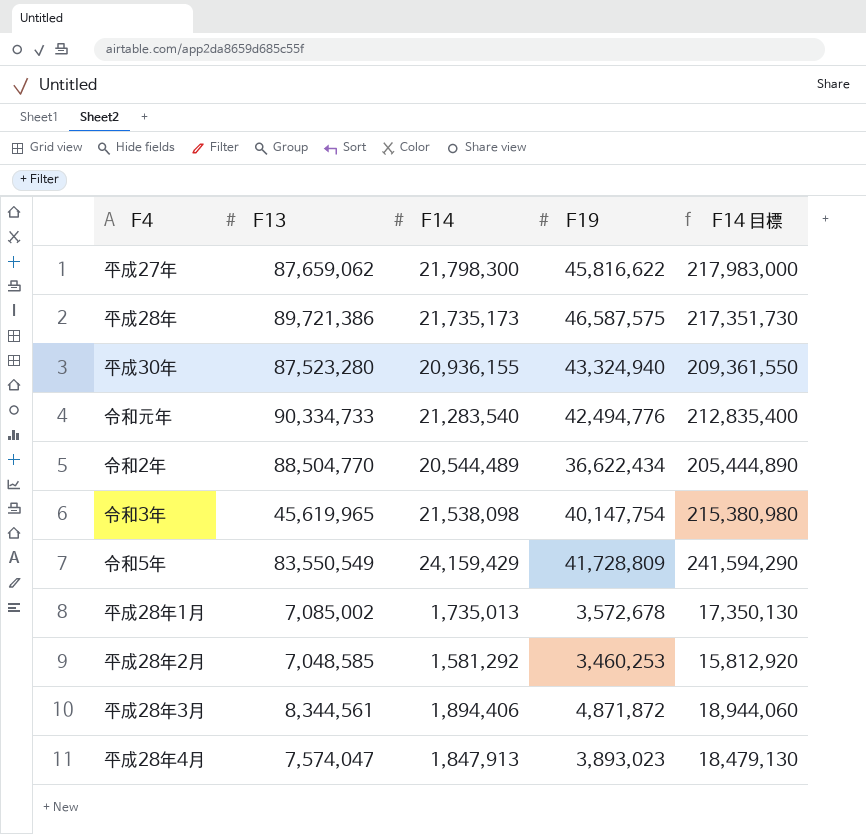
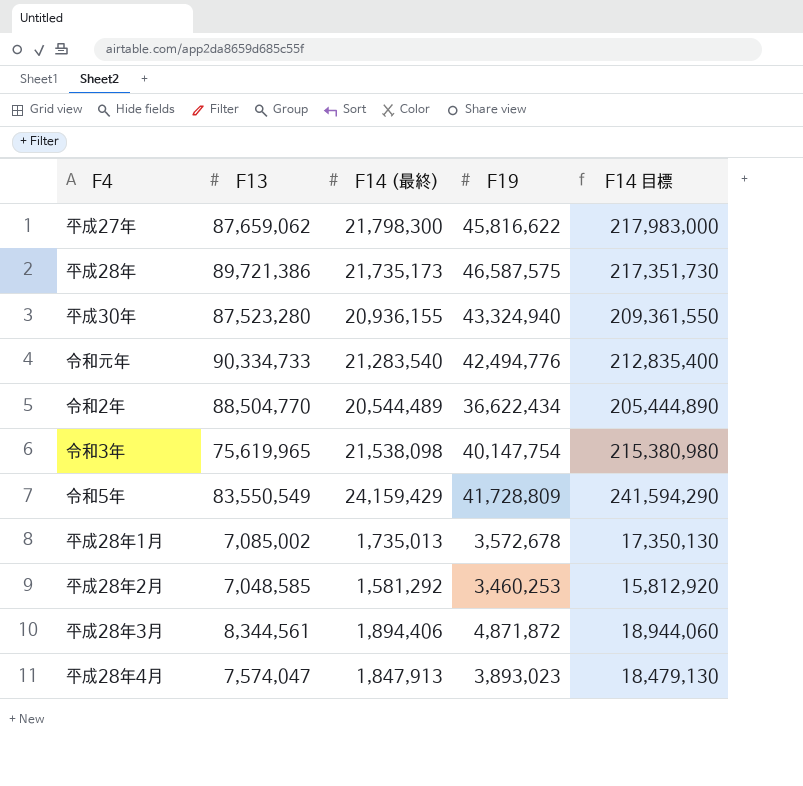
column name: F14 -> F14 (最終)
令和3年 | F13: 45,619,965 -> 75,619,965

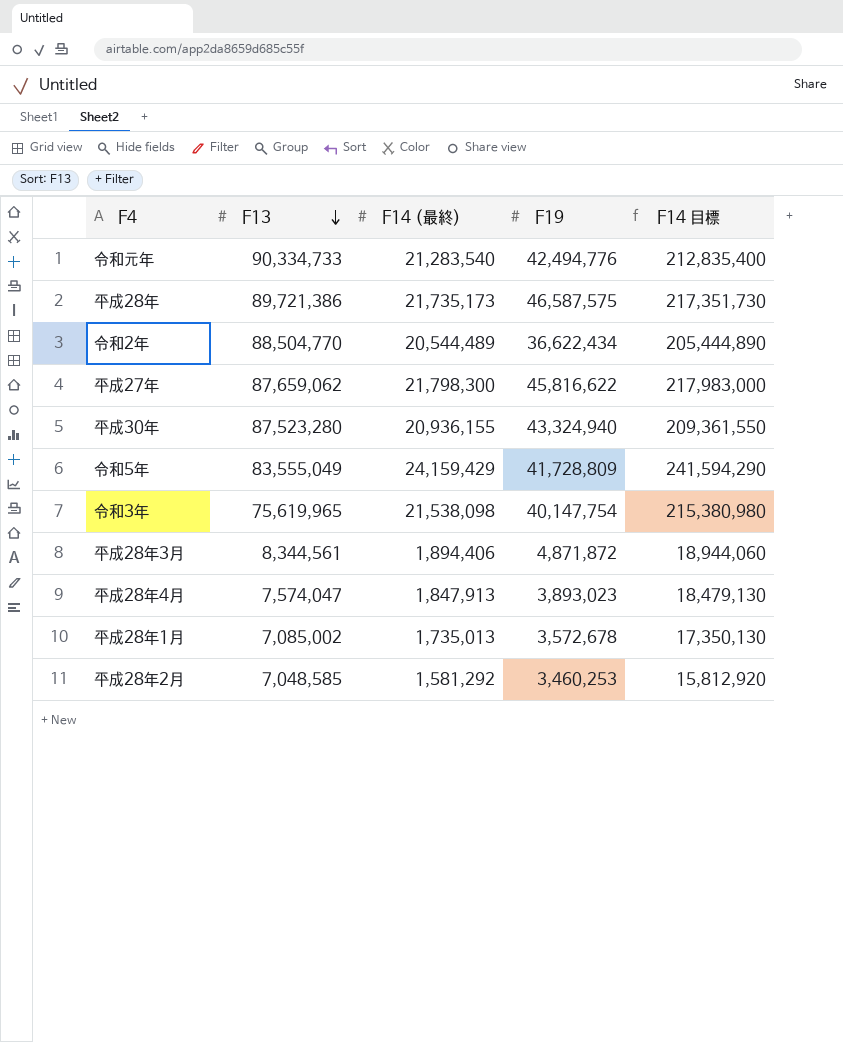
row order: none -> F13 descending
令和5年 | F13: 83,550,549 -> 83,555,049

